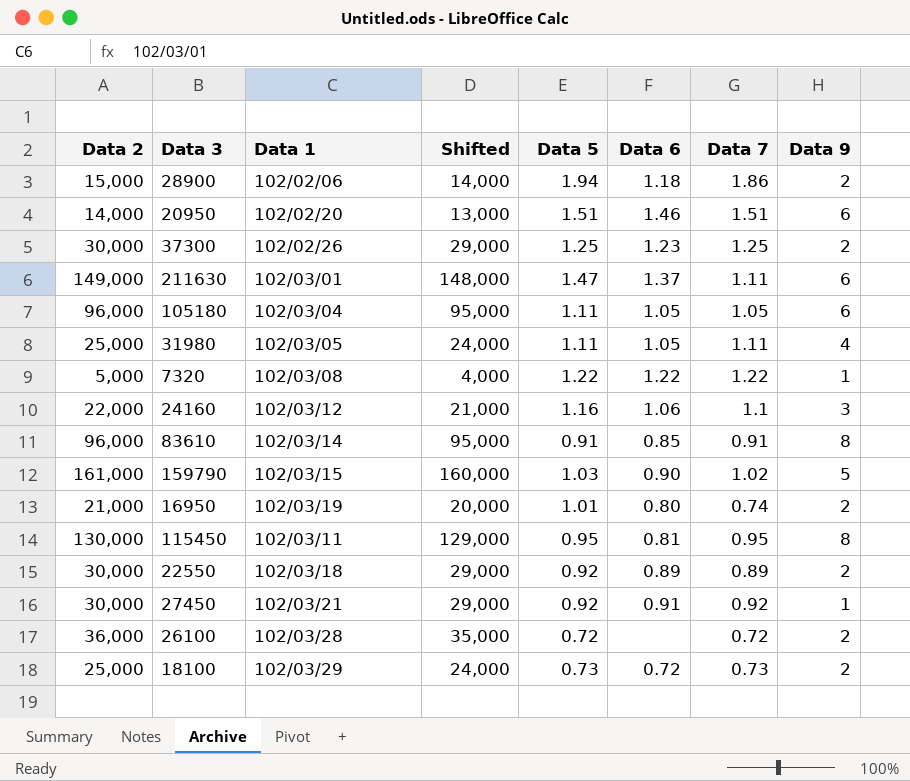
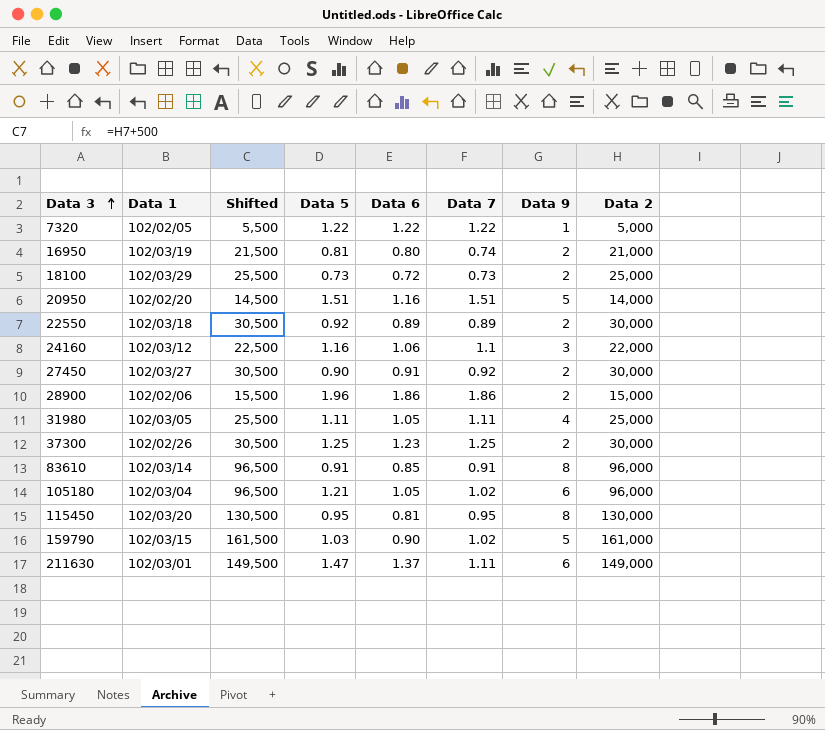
row order: none -> Data 3 ascending
column Shifted | formula: [Data 2] - 1000 -> [Data 2] + 500
column Data 2 | position: 1 -> 8
row 26100: 36,000 | 102/03/28 | 35,000 | 0.72 | none | 0.72 | 2 -> none
7320 | Data 1: 102/03/08 -> 102/02/05
16950 | Data 5: 1.01 -> 0.81
20950 | Data 6: 1.46 -> 1.16
20950 | Data 9: 6 -> 5
27450 | Data 1: 102/03/21 -> 102/03/27
27450 | Data 5: 0.92 -> 0.90
27450 | Data 9: 1 -> 2
28900 | Data 5: 1.94 -> 1.96
28900 | Data 6: 1.18 -> 1.86
105180 | Data 5: 1.11 -> 1.21
105180 | Data 7: 1.05 -> 1.02
115450 | Data 1: 102/03/11 -> 102/03/20

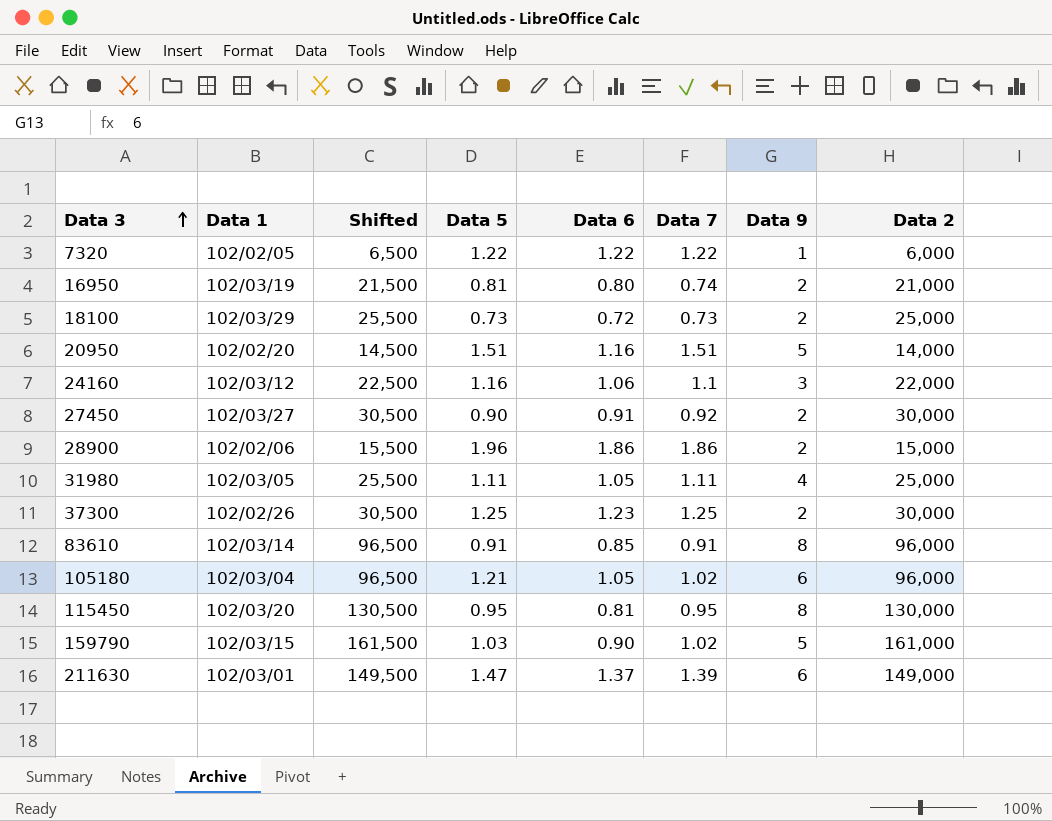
row 22550: 102/03/18 | 30,500 | 0.92 | 0.89 | 0.89 | 2 | 30,000 -> none
7320 | Shifted: 5,500 -> 6,500
7320 | Data 2: 5,000 -> 6,000
211630 | Data 7: 1.11 -> 1.39

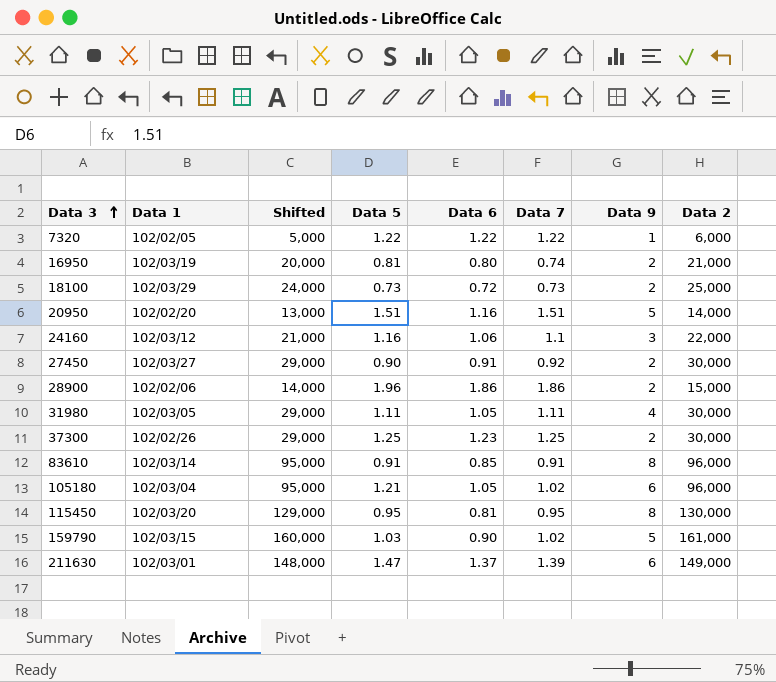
column Shifted | formula: [Data 2] + 500 -> [Data 2] - 1000
31980 | Data 2: 25,000 -> 30,000

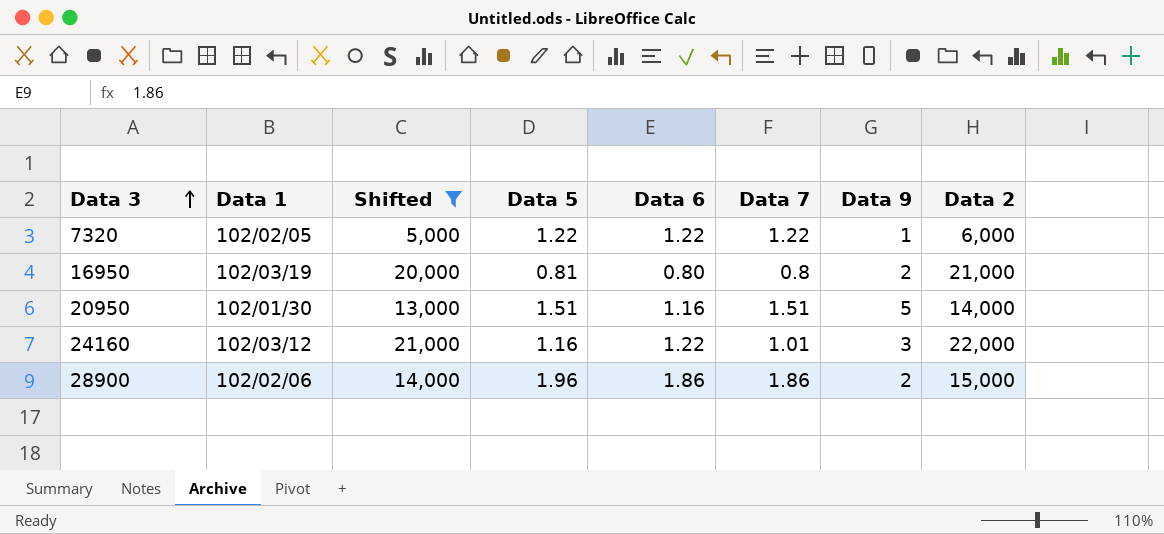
filter: none -> Shifted <= 21,000
16950 | Data 7: 0.74 -> 0.8
20950 | Data 1: 102/02/20 -> 102/01/30
24160 | Data 6: 1.06 -> 1.22
24160 | Data 7: 1.1 -> 1.01

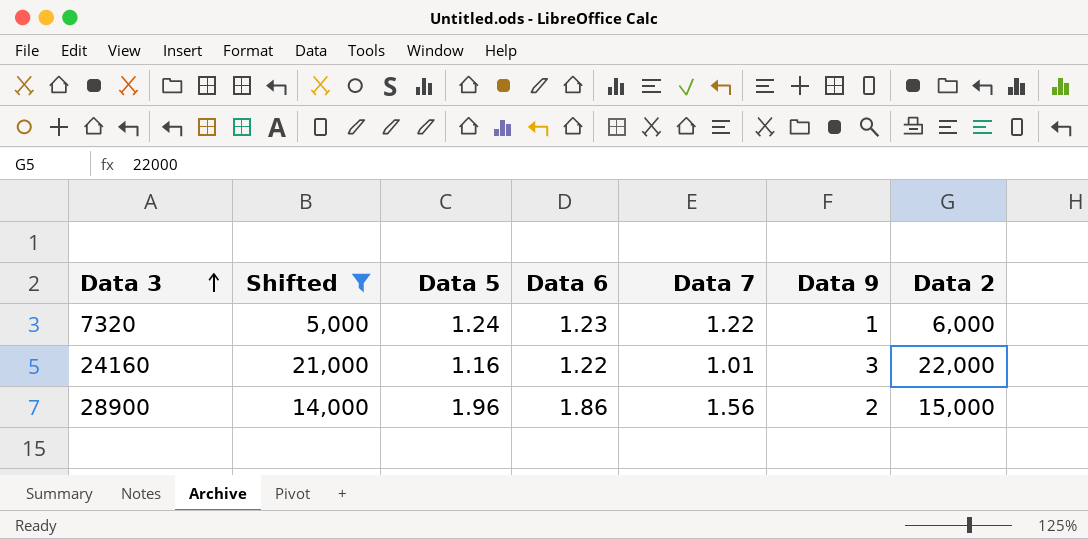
column Data 1 | position: 2 -> none
row 16950: 102/03/19 | 20,000 | 0.81 | 0.80 | 0.8 | 2 | 21,000 -> none
row 20950: 102/01/30 | 13,000 | 1.51 | 1.16 | 1.51 | 5 | 14,000 -> none
7320 | Data 5: 1.22 -> 1.24
7320 | Data 6: 1.22 -> 1.23
28900 | Data 7: 1.86 -> 1.56

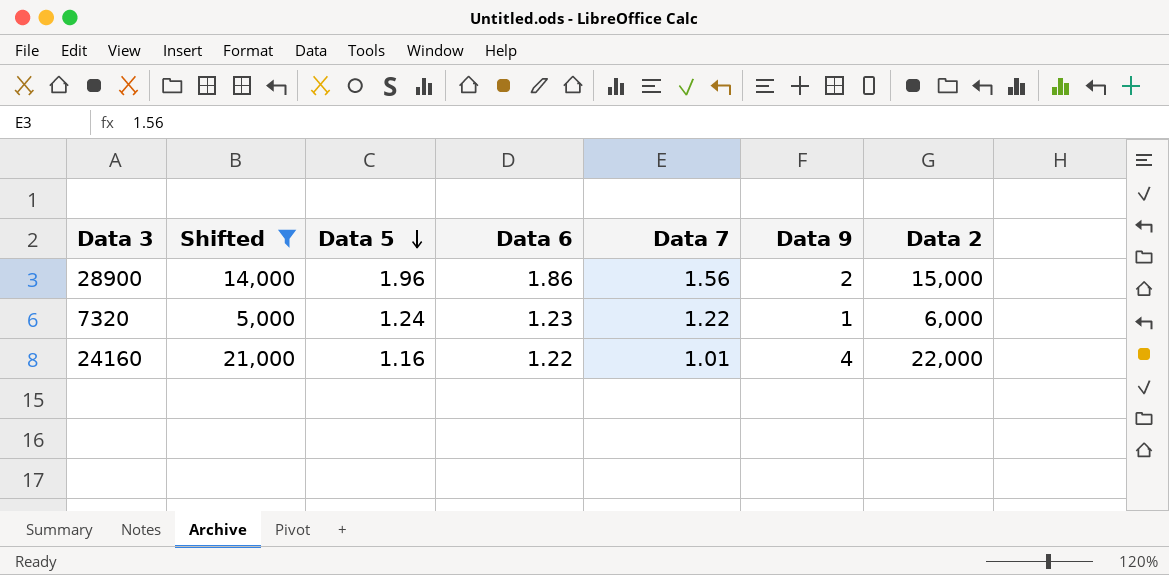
row order: Data 3 ascending -> Data 5 descending
24160 | Data 9: 3 -> 4

